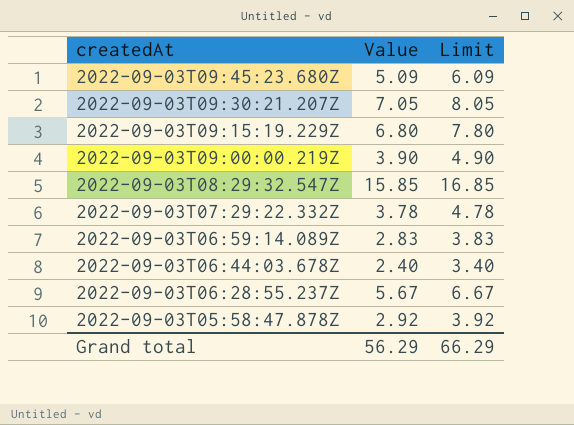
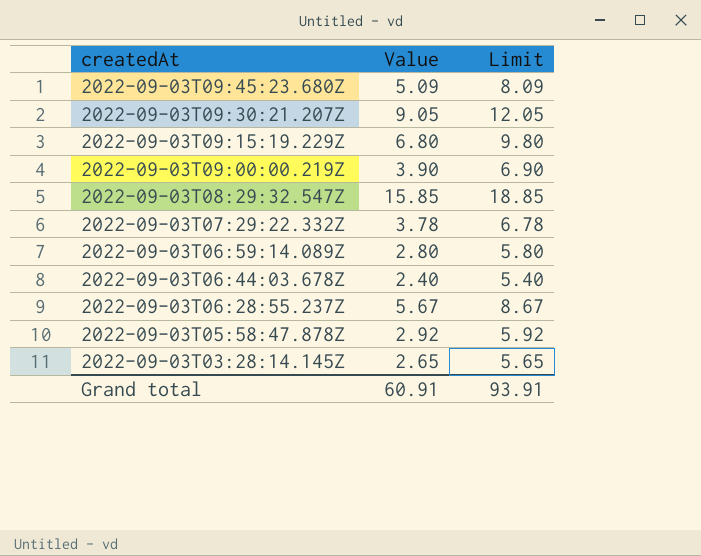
column Limit | formula: [Value] + 1 -> [Value] + 3
2022-09-03T09:30:21.207Z | Value: 7.05 -> 9.05
2022-09-03T06:59:14.089Z | Value: 2.83 -> 2.80
row 2022-09-03T03:28:14.145Z: none -> 2.65 | 5.65
Grand total | Value: 56.29 -> 60.91
Grand total | Limit: 66.29 -> 93.91

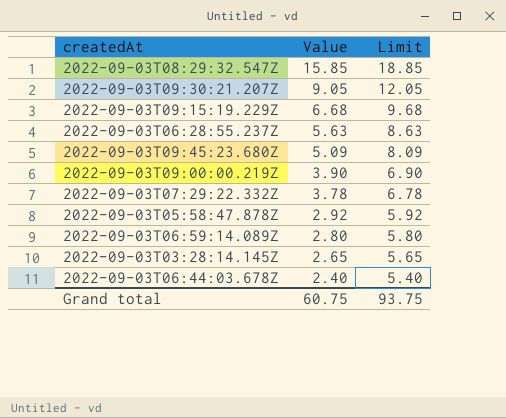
row order: createdAt descending -> Value descending
2022-09-03T09:15:19.229Z | Value: 6.80 -> 6.68
2022-09-03T09:15:19.229Z | Limit: 9.80 -> 9.68
2022-09-03T06:28:55.237Z | Value: 5.67 -> 5.63
2022-09-03T06:28:55.237Z | Limit: 8.67 -> 8.63
Grand total | Value: 60.91 -> 60.75
Grand total | Limit: 93.91 -> 93.75

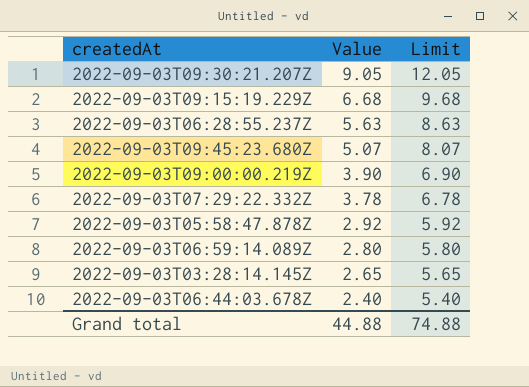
row 2022-09-03T08:29:32.547Z: 15.85 | 18.85 -> none
2022-09-03T09:45:23.680Z | Value: 5.09 -> 5.07
2022-09-03T09:45:23.680Z | Limit: 8.09 -> 8.07
Grand total | Value: 60.75 -> 44.88
Grand total | Limit: 93.75 -> 74.88

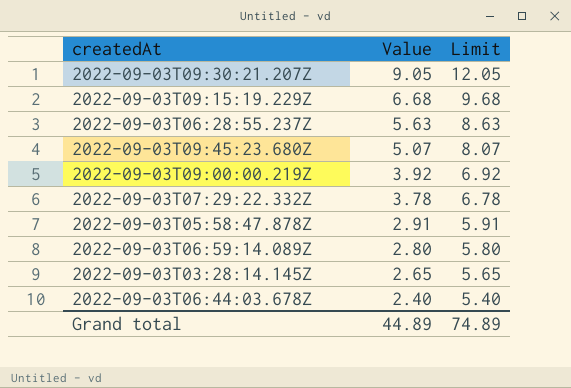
2022-09-03T09:00:00.219Z | Value: 3.90 -> 3.92
2022-09-03T09:00:00.219Z | Limit: 6.90 -> 6.92
2022-09-03T05:58:47.878Z | Value: 2.92 -> 2.91
2022-09-03T05:58:47.878Z | Limit: 5.92 -> 5.91
Grand total | Value: 44.88 -> 44.89
Grand total | Limit: 74.88 -> 74.89

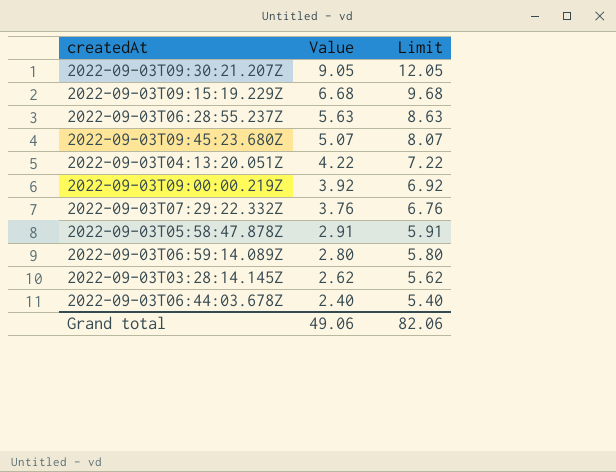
row 2022-09-03T04:13:20.051Z: none -> 4.22 | 7.22
2022-09-03T07:29:22.332Z | Value: 3.78 -> 3.76
2022-09-03T07:29:22.332Z | Limit: 6.78 -> 6.76
2022-09-03T03:28:14.145Z | Value: 2.65 -> 2.62
2022-09-03T03:28:14.145Z | Limit: 5.65 -> 5.62
Grand total | Value: 44.89 -> 49.06
Grand total | Limit: 74.89 -> 82.06

